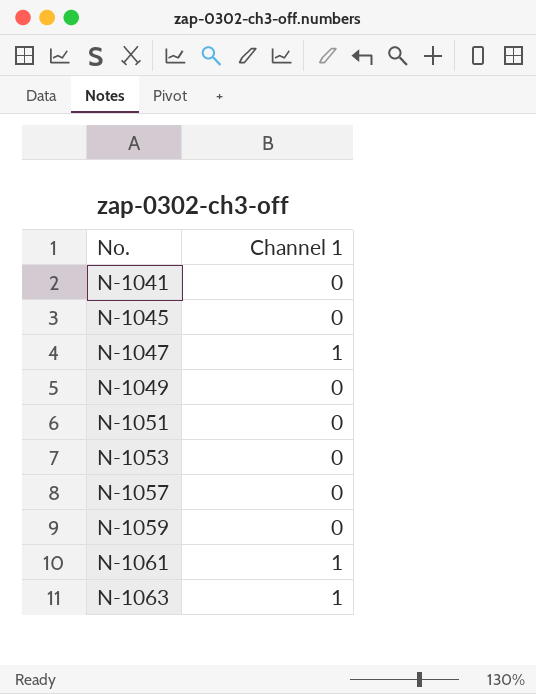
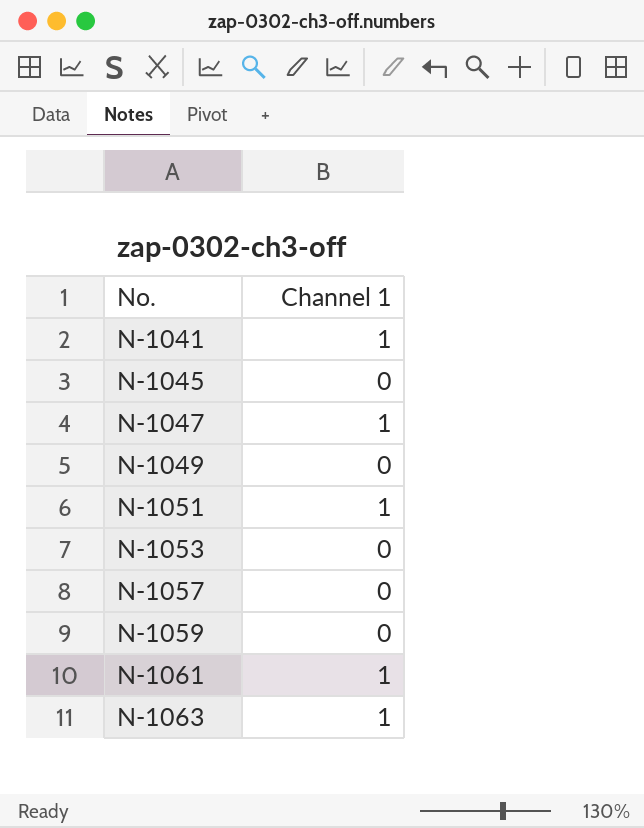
N-1041 | Channel 1: 0 -> 1
N-1051 | Channel 1: 0 -> 1

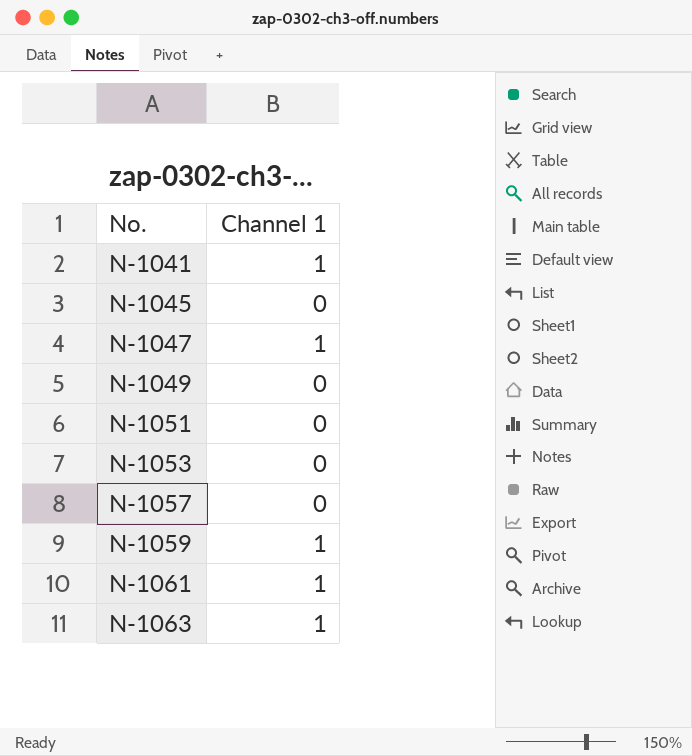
N-1051 | Channel 1: 1 -> 0
N-1059 | Channel 1: 0 -> 1

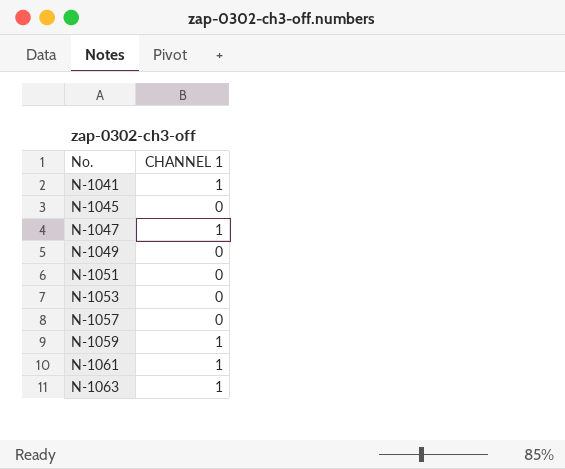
column name: Channel 1 -> CHANNEL 1

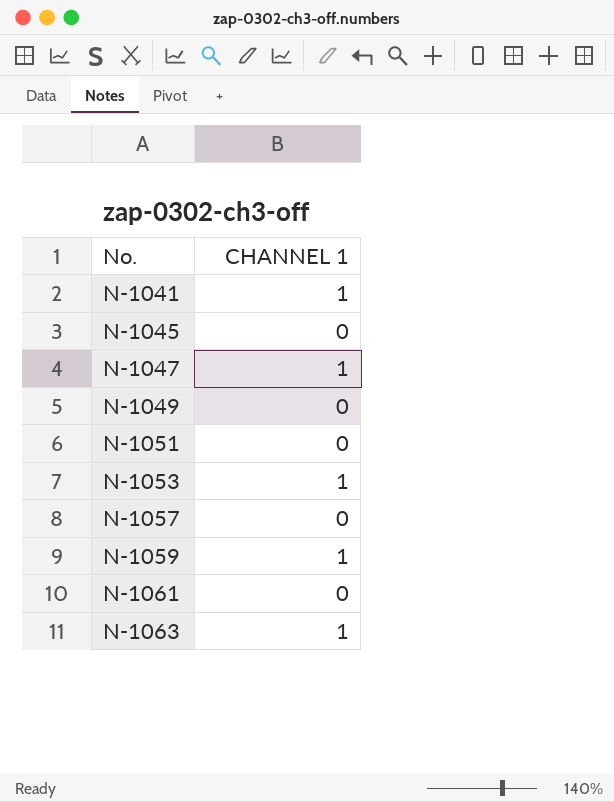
N-1053 | CHANNEL 1: 0 -> 1
N-1061 | CHANNEL 1: 1 -> 0

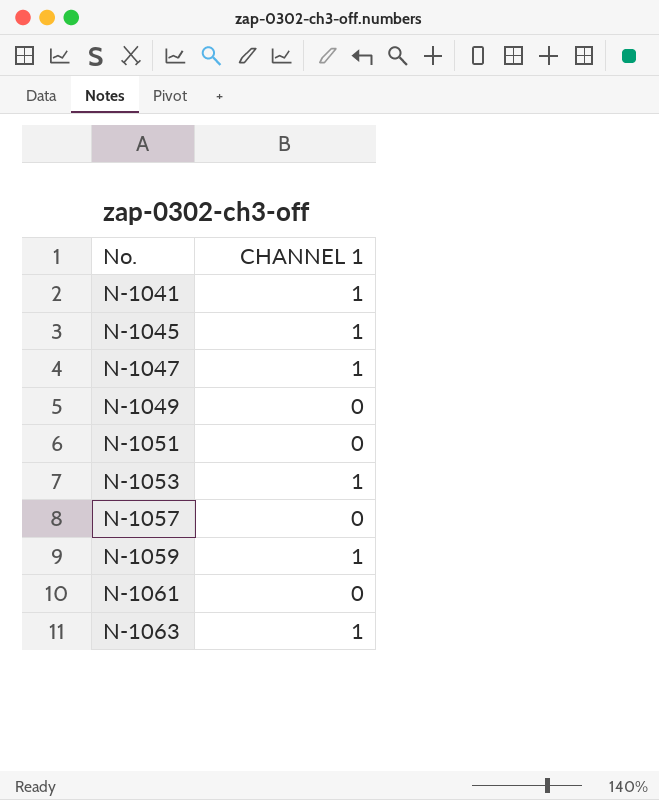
N-1045 | CHANNEL 1: 0 -> 1

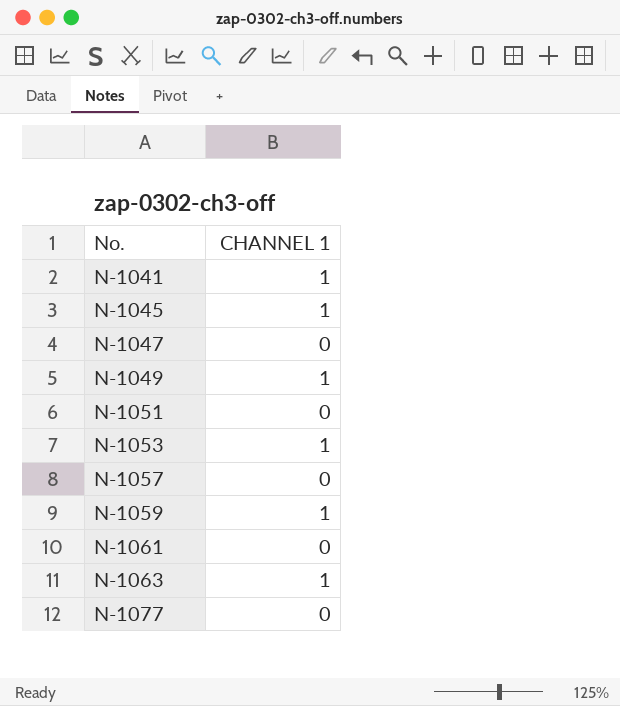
N-1047 | CHANNEL 1: 1 -> 0
N-1049 | CHANNEL 1: 0 -> 1
row N-1077: none -> 0

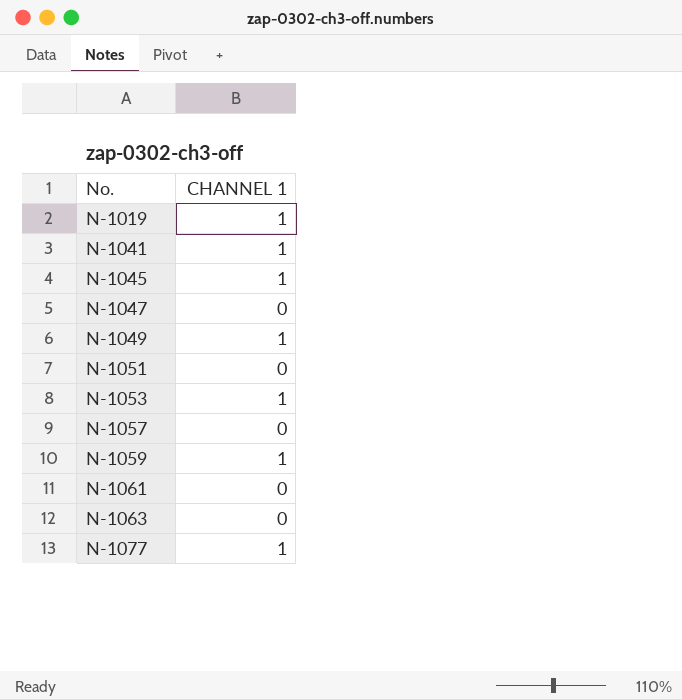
row N-1019: none -> 1
N-1063 | CHANNEL 1: 1 -> 0
N-1077 | CHANNEL 1: 0 -> 1

